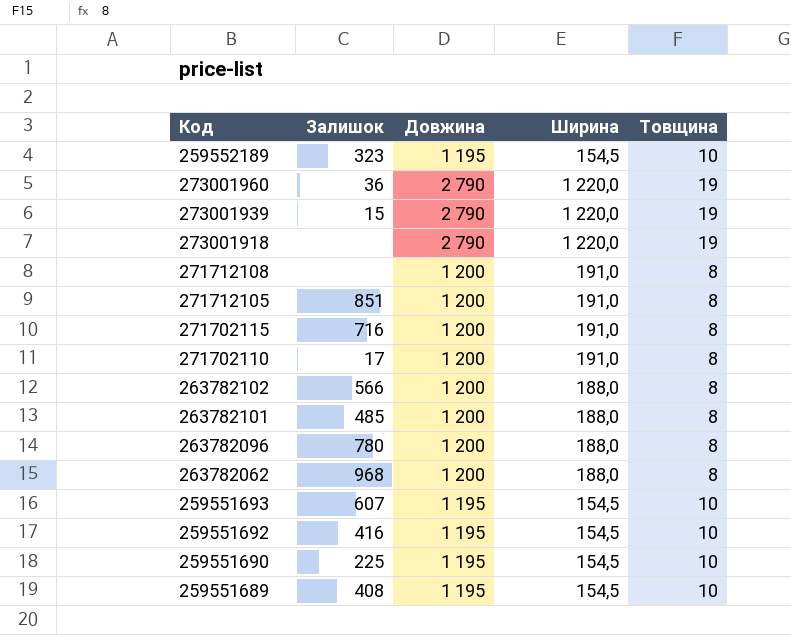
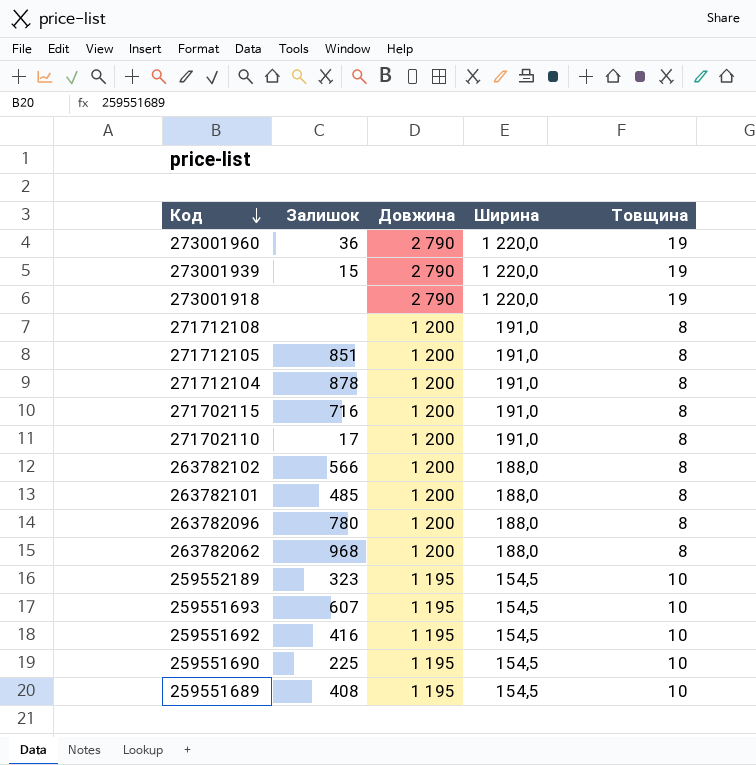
row order: none -> Код descending
row 271712104: none -> 878 | 1 200 | 191,0 | 8

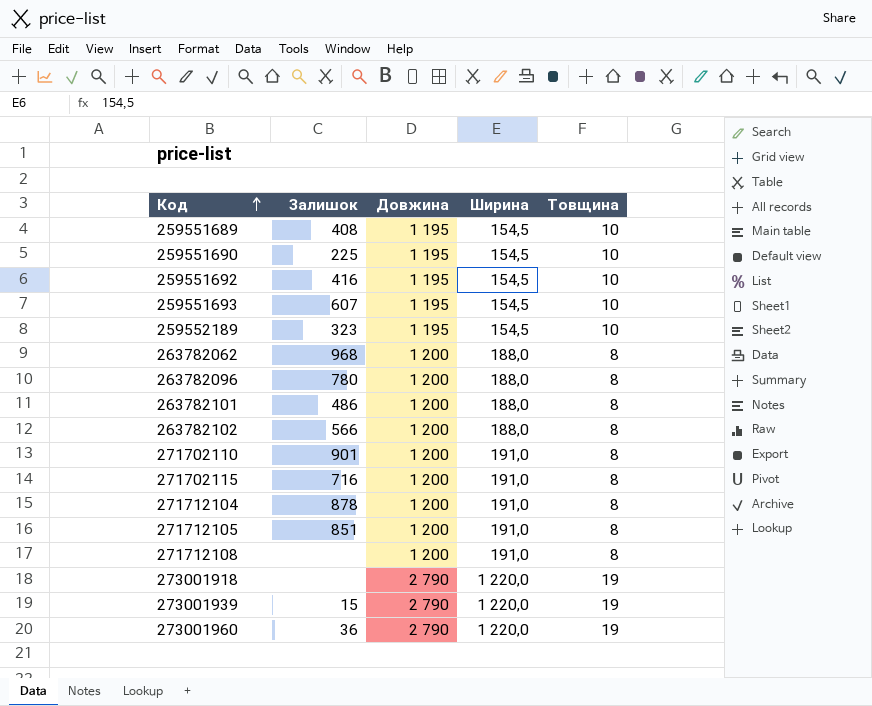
row order: Код descending -> Код ascending
263782101 | Залишок: 485 -> 486
271702110 | Залишок: 17 -> 901

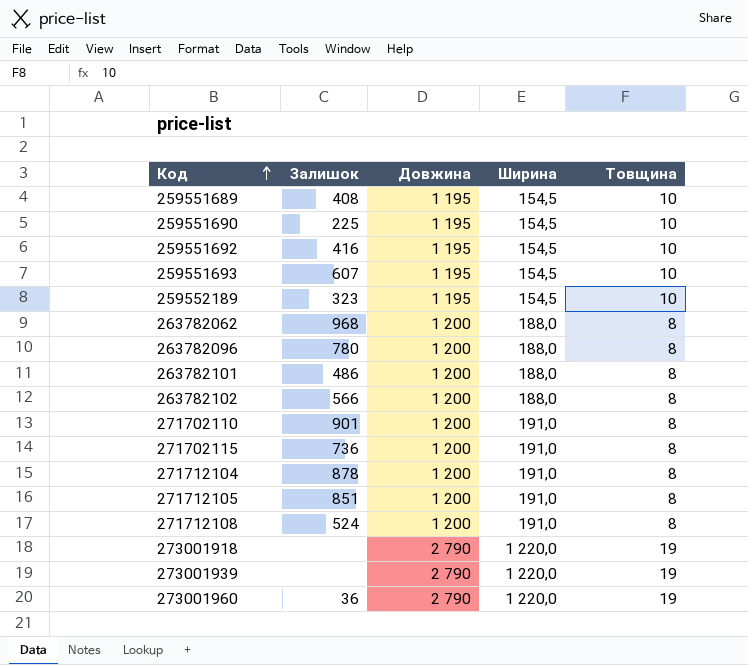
271702115 | Залишок: 716 -> 736
271712108 | Залишок: none -> 524
273001939 | Залишок: 15 -> none

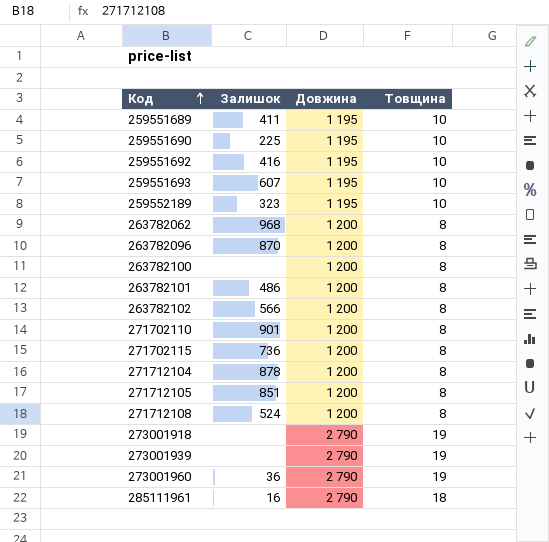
column Ширина | position: 4 -> none
259551689 | Залишок: 408 -> 411
263782096 | Залишок: 780 -> 870
row 263782100: none -> none | 1 200 | 8
row 285111961: none -> 16 | 2 790 | 18

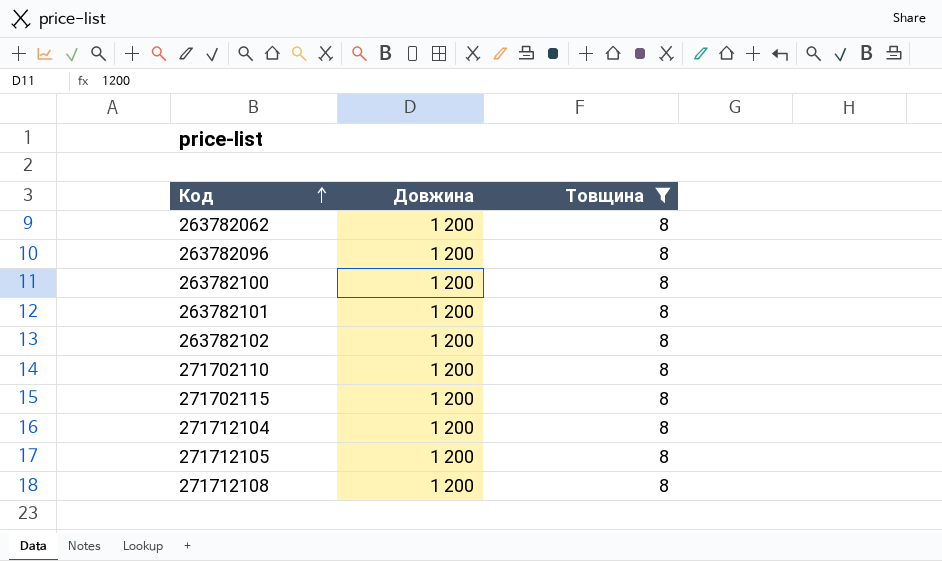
filter: none -> Товщина = 8
column Залишок | position: 2 -> none

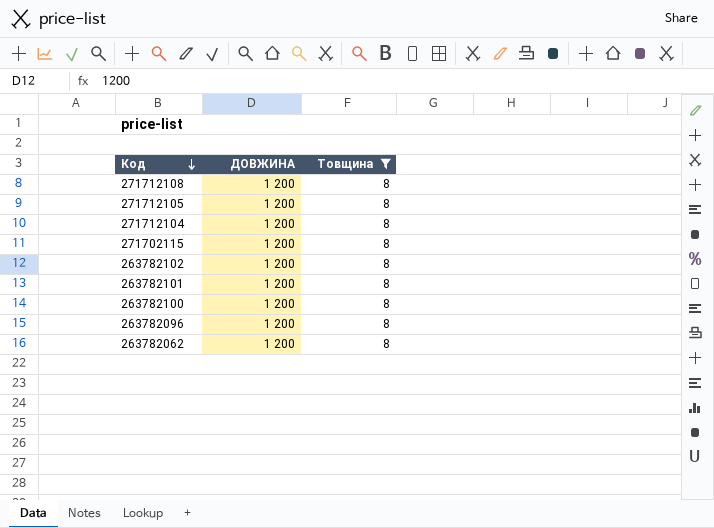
row order: Код ascending -> Код descending
column name: Довжина -> ДОВЖИНА
row 271702110: 1 200 | 8 -> none

